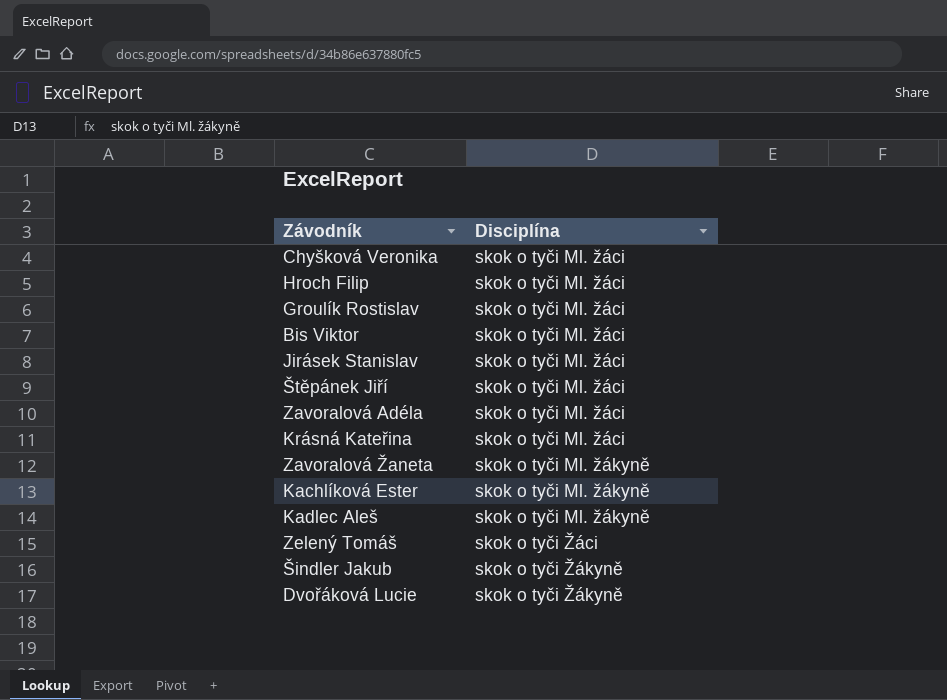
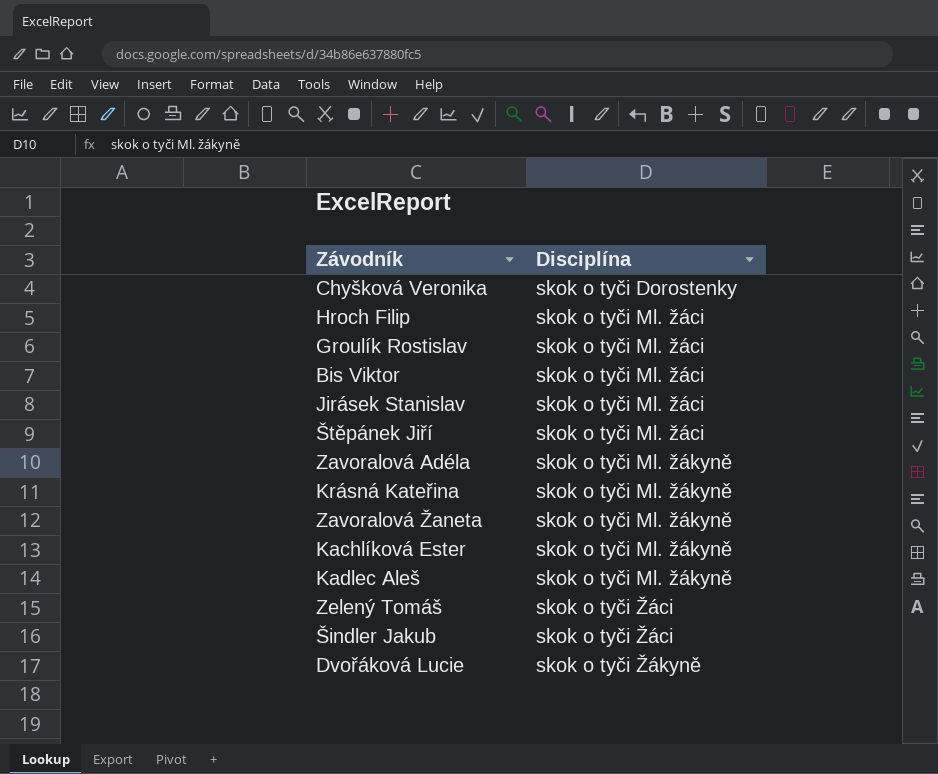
Chyšková Veronika | Disciplína: skok o tyči Ml. žáci -> skok o tyči Dorostenky
Zavoralová Adéla | Disciplína: skok o tyči Ml. žáci -> skok o tyči Ml. žákyně
Krásná Kateřina | Disciplína: skok o tyči Ml. žáci -> skok o tyči Ml. žákyně
Šindler Jakub | Disciplína: skok o tyči Žákyně -> skok o tyči Žáci

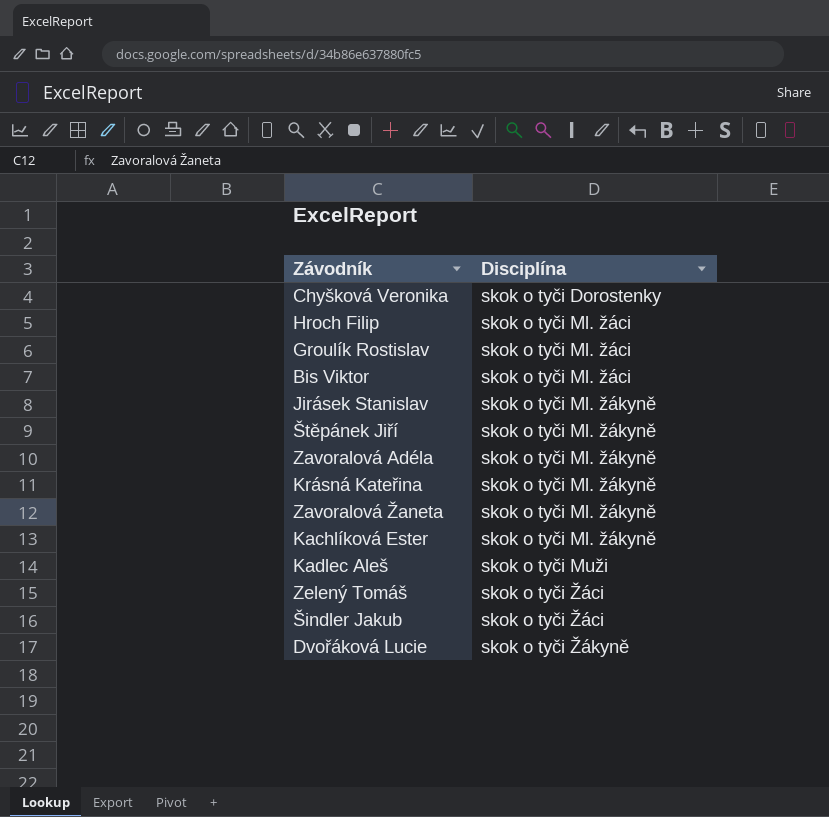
Jirásek Stanislav | Disciplína: skok o tyči Ml. žáci -> skok o tyči Ml. žákyně
Štěpánek Jiří | Disciplína: skok o tyči Ml. žáci -> skok o tyči Ml. žákyně
Kadlec Aleš | Disciplína: skok o tyči Ml. žákyně -> skok o tyči Muži

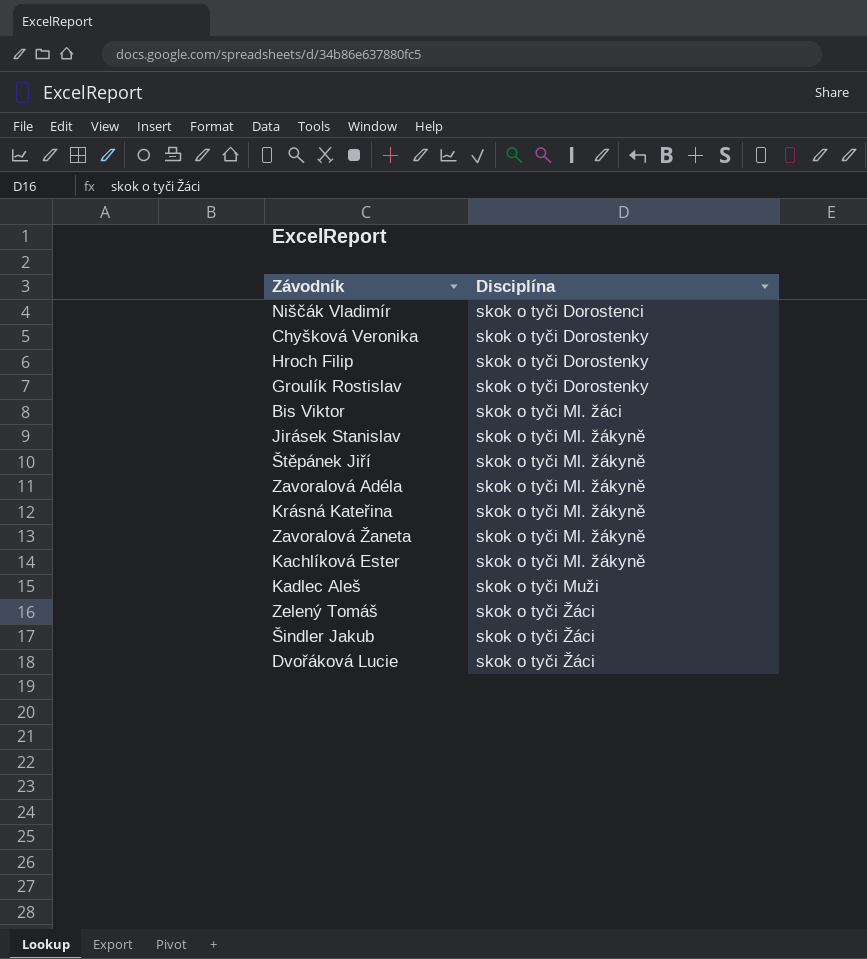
row Niščák Vladimír: none -> skok o tyči Dorostenci
Hroch Filip | Disciplína: skok o tyči Ml. žáci -> skok o tyči Dorostenky
Groulík Rostislav | Disciplína: skok o tyči Ml. žáci -> skok o tyči Dorostenky
Dvořáková Lucie | Disciplína: skok o tyči Žákyně -> skok o tyči Žáci

